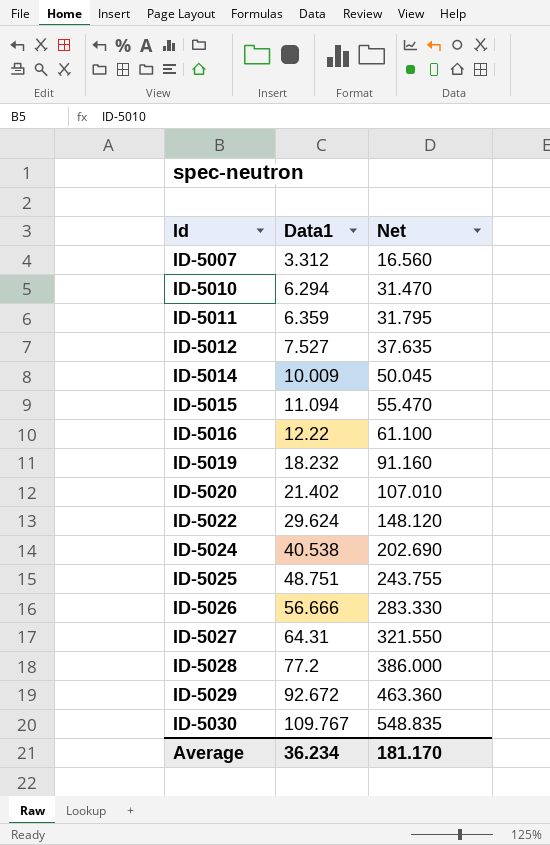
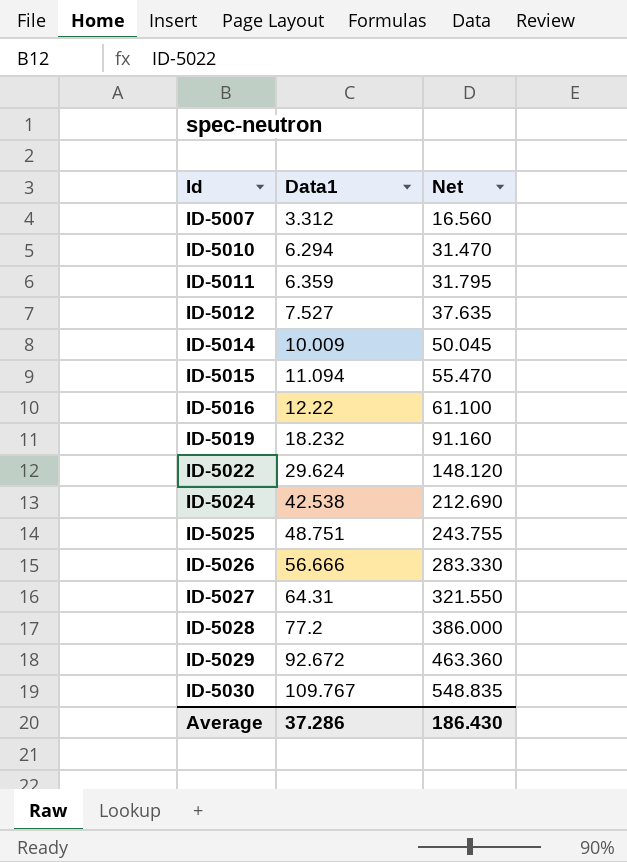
row ID-5020: 21.402 | 107.010 -> none
ID-5024 | Data1: 40.538 -> 42.538
ID-5024 | Net: 202.690 -> 212.690
Average | Data1: 36.234 -> 37.286
Average | Net: 181.170 -> 186.430

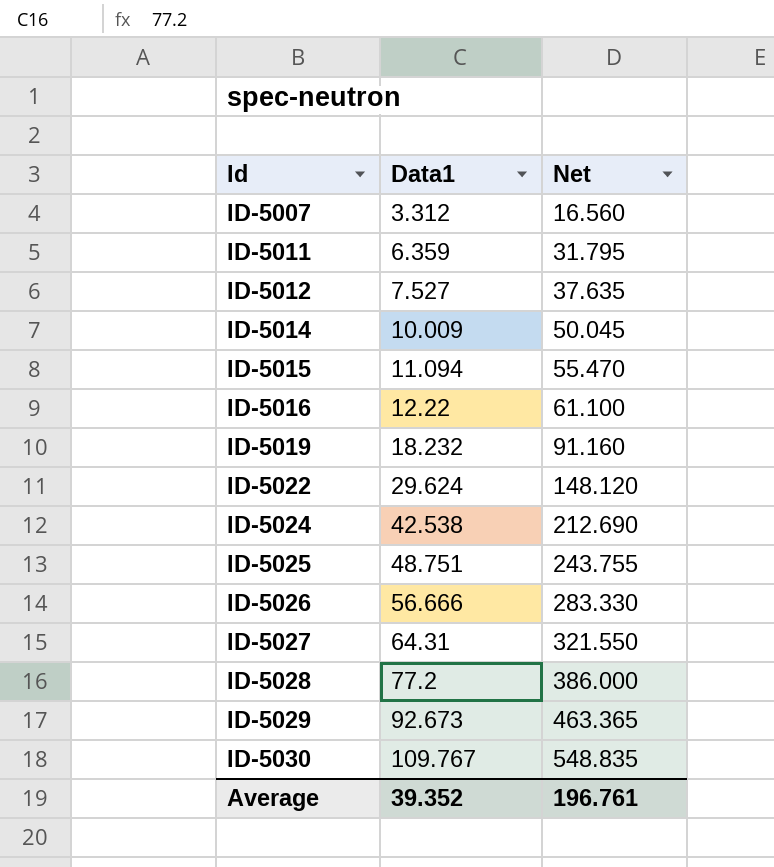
row ID-5010: 6.294 | 31.470 -> none
ID-5029 | Data1: 92.672 -> 92.673
ID-5029 | Net: 463.360 -> 463.365
Average | Data1: 37.286 -> 39.352
Average | Net: 186.430 -> 196.761

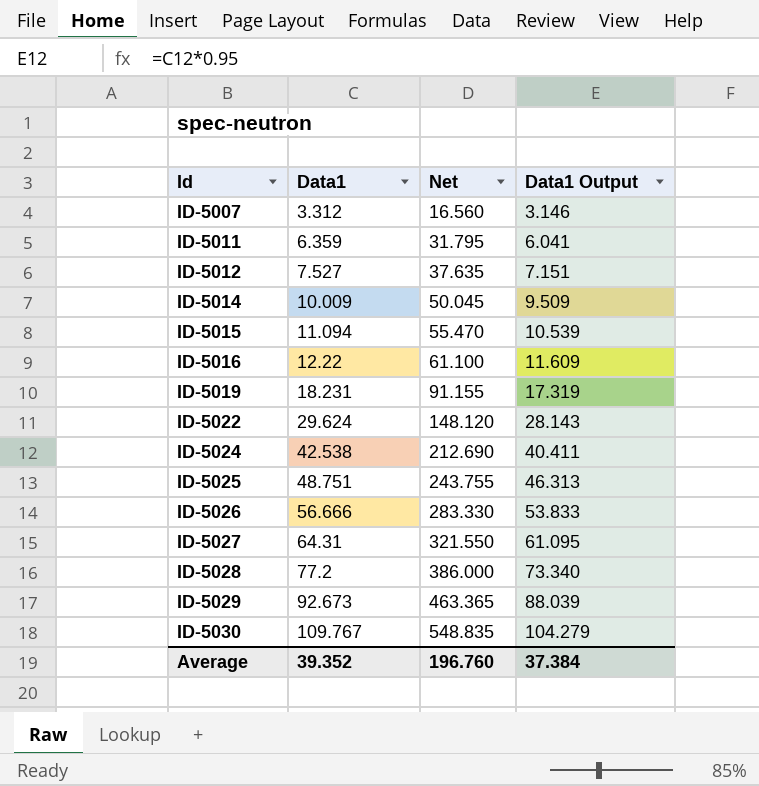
column Data1 Output | formula: none -> [Data1] * 0.95
ID-5019 | Data1: 18.232 -> 18.231
ID-5019 | Net: 91.160 -> 91.155
Average | Net: 196.761 -> 196.760

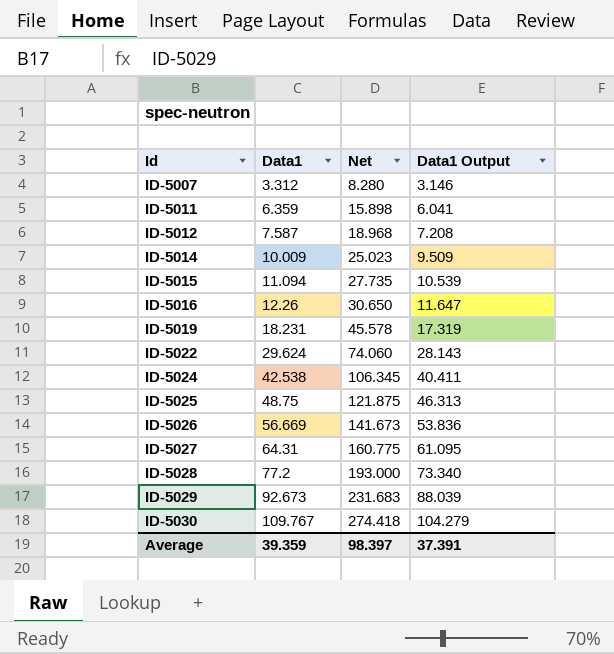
column Net | formula: [Data1] * 5 -> [Data1] * 2.5
ID-5012 | Data1: 7.527 -> 7.587
ID-5012 | Data1 Output: 7.151 -> 7.208
ID-5016 | Data1: 12.22 -> 12.26
ID-5016 | Data1 Output: 11.609 -> 11.647
ID-5025 | Data1: 48.751 -> 48.75
ID-5026 | Data1: 56.666 -> 56.669
ID-5026 | Data1 Output: 53.833 -> 53.836
Average | Data1: 39.352 -> 39.359
Average | Net: 196.760 -> 98.397
Average | Data1 Output: 37.384 -> 37.391

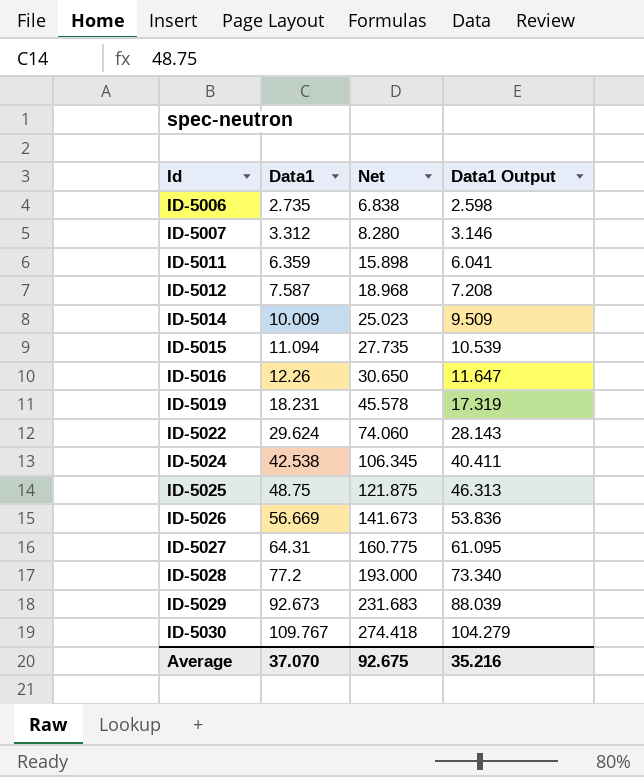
row ID-5006: none -> 2.735 | 6.838 | 2.598
Average | Data1: 39.359 -> 37.070
Average | Net: 98.397 -> 92.675
Average | Data1 Output: 37.391 -> 35.216

